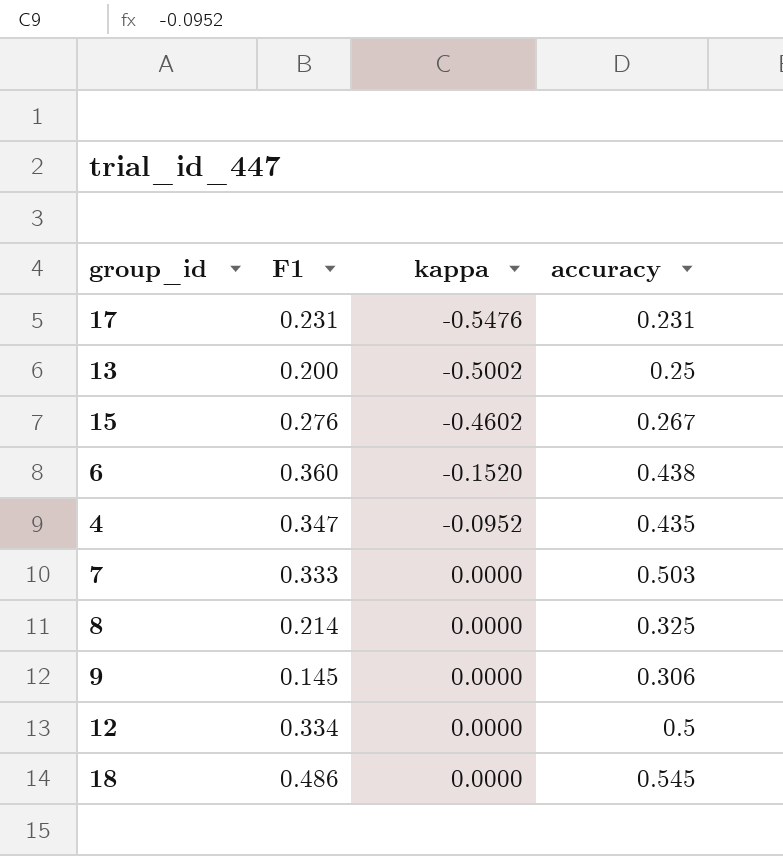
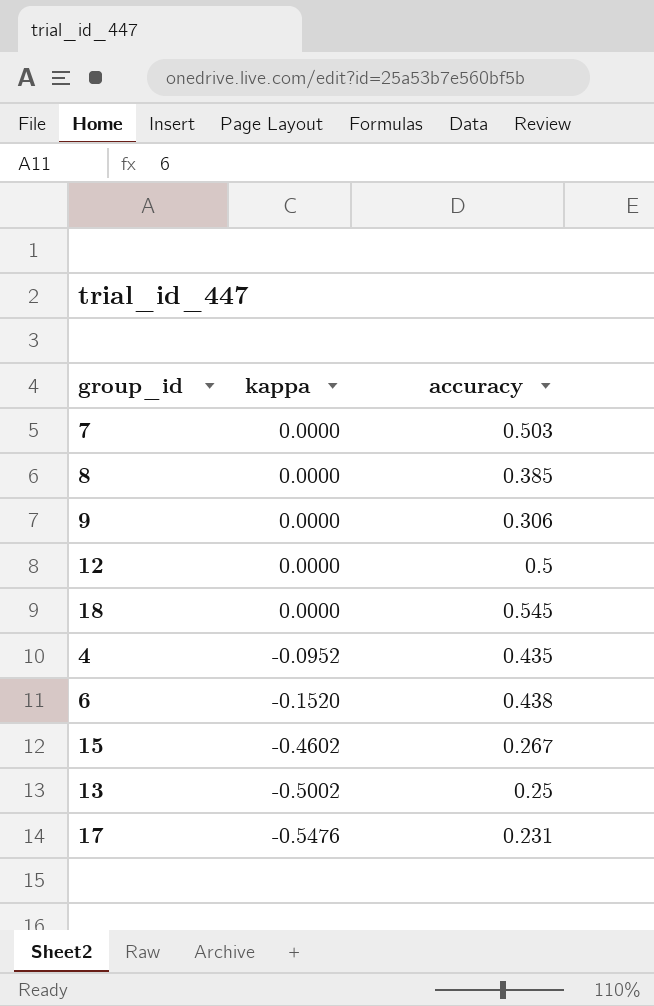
row order: kappa ascending -> kappa descending
column F1 | position: 2 -> none
8 | accuracy: 0.325 -> 0.385

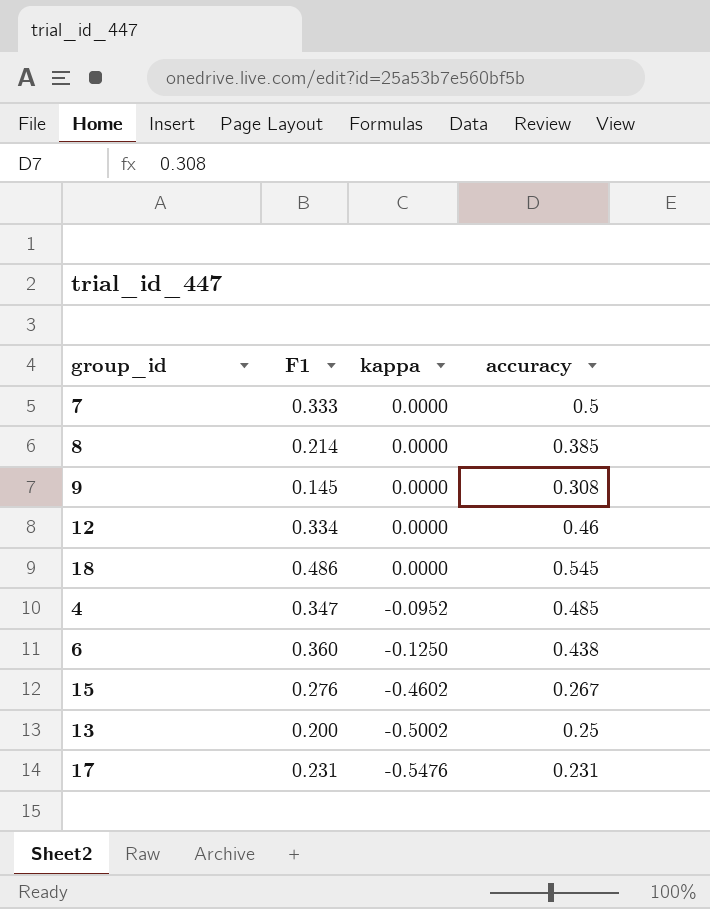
column F1 | position: none -> 2
7 | accuracy: 0.503 -> 0.5
9 | accuracy: 0.306 -> 0.308
12 | accuracy: 0.5 -> 0.46
4 | accuracy: 0.435 -> 0.485
6 | kappa: -0.1520 -> -0.1250

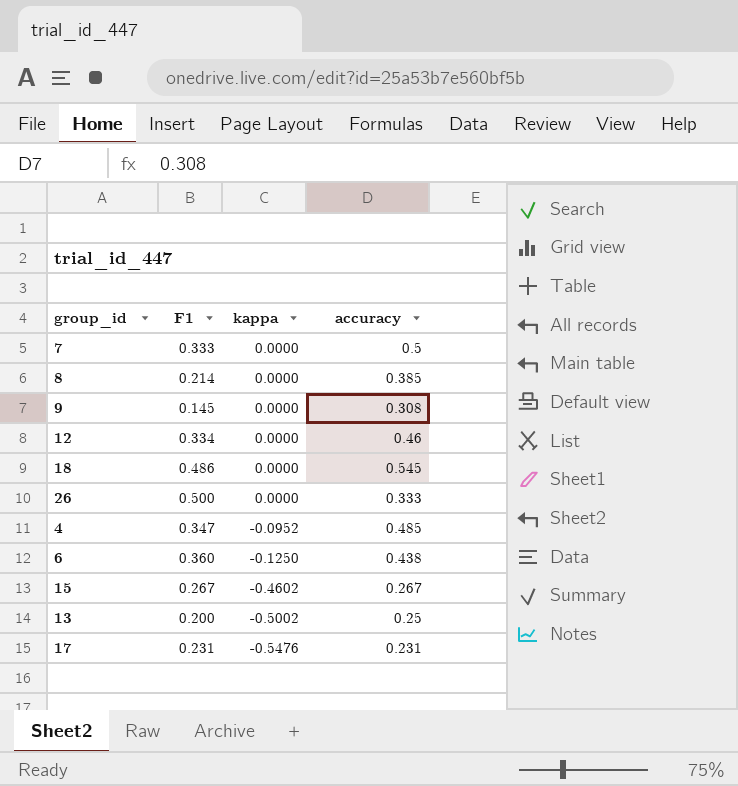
row 26: none -> 0.500 | 0.0000 | 0.333
15 | F1: 0.276 -> 0.267

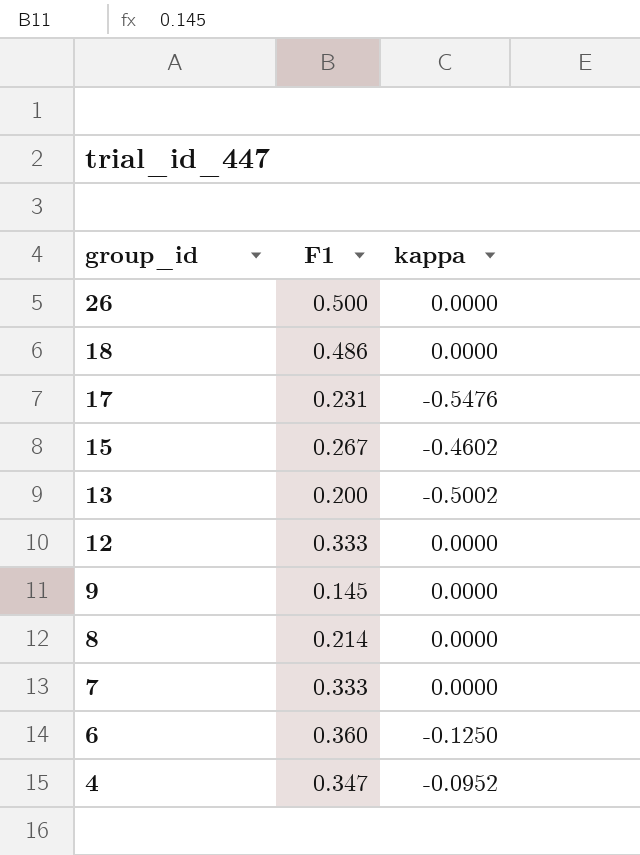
row order: kappa descending -> group_id descending
column accuracy | position: 4 -> none
12 | F1: 0.334 -> 0.333

